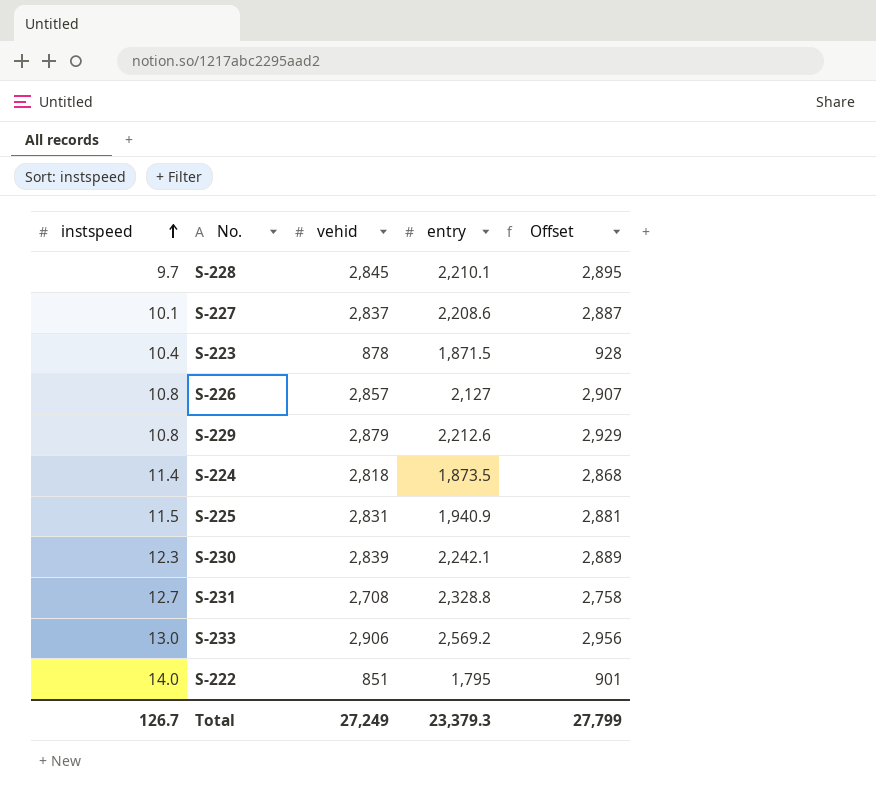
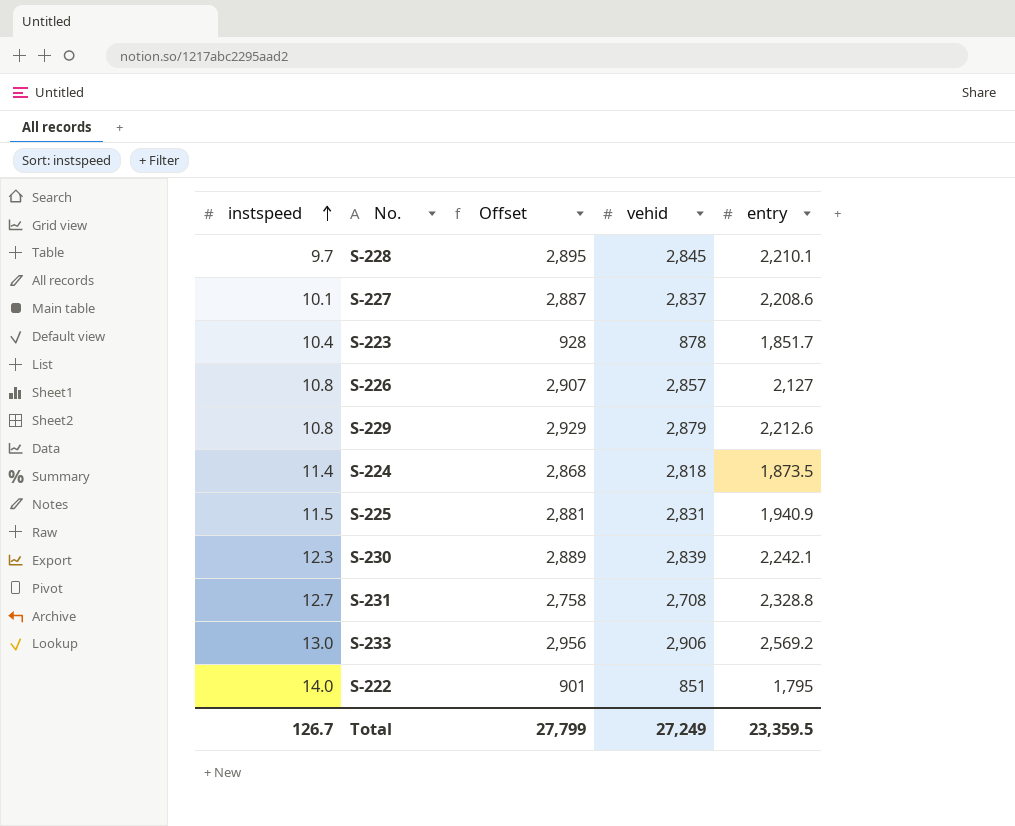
column Offset | position: 5 -> 3
S-223 | entry: 1,871.5 -> 1,851.7
Total | entry: 23,379.3 -> 23,359.5

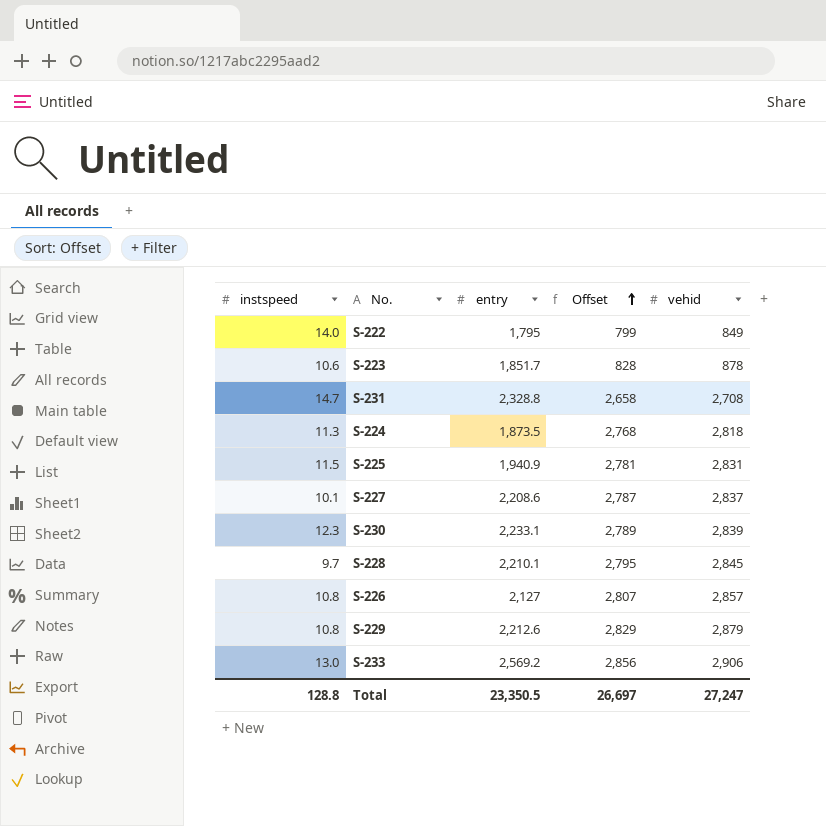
row order: instspeed ascending -> Offset ascending
column entry | position: 5 -> 3
column Offset | formula: [vehid] + 50 -> [vehid] - 50
S-222 | vehid: 851 -> 849
S-223 | instspeed: 10.4 -> 10.6
S-231 | instspeed: 12.7 -> 14.7
S-224 | instspeed: 11.4 -> 11.3
S-230 | entry: 2,242.1 -> 2,233.1
Total | instspeed: 126.7 -> 128.8
Total | entry: 23,359.5 -> 23,350.5
Total | Offset: 27,799 -> 26,697
Total | vehid: 27,249 -> 27,247

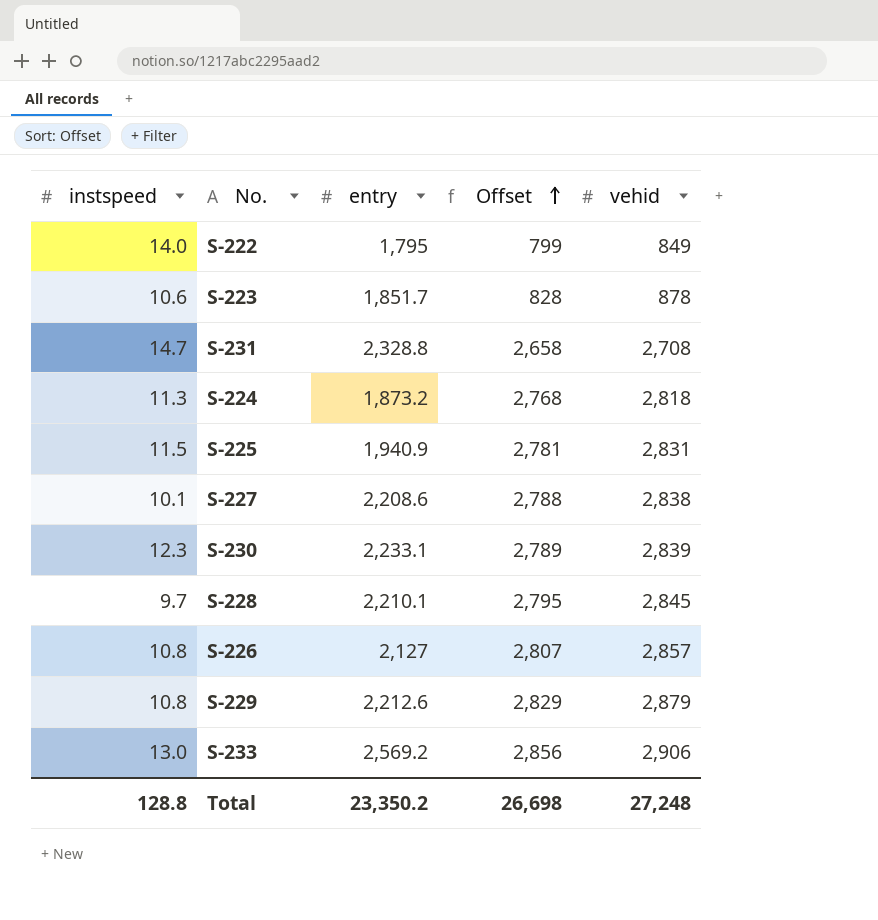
S-224 | entry: 1,873.5 -> 1,873.2
S-227 | Offset: 2,787 -> 2,788
S-227 | vehid: 2,837 -> 2,838
Total | entry: 23,350.5 -> 23,350.2
Total | Offset: 26,697 -> 26,698
Total | vehid: 27,247 -> 27,248

